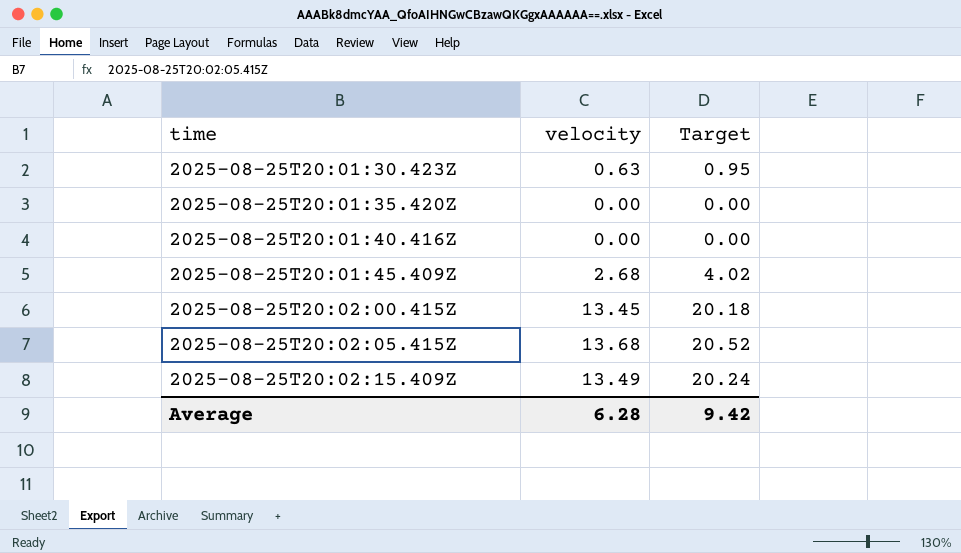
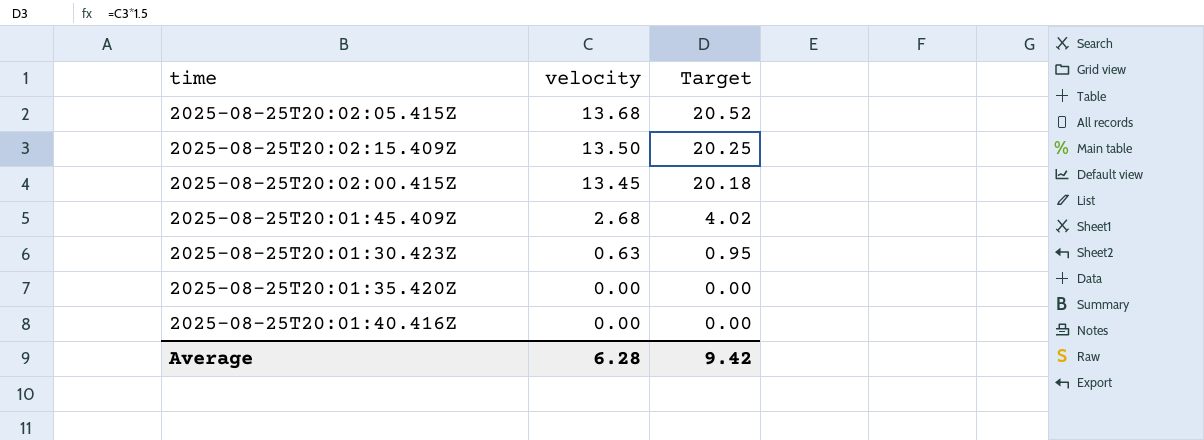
row order: time ascending -> velocity descending
2025-08-25T20:02:15.409Z | velocity: 13.49 -> 13.50
2025-08-25T20:02:15.409Z | Target: 20.24 -> 20.25

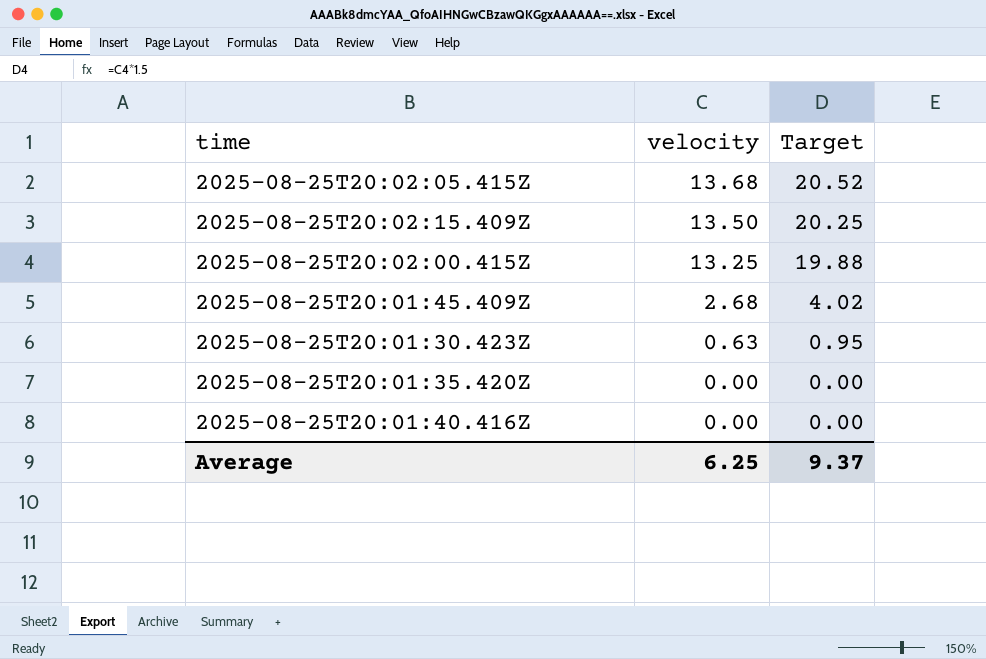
2025-08-25T20:02:00.415Z | velocity: 13.45 -> 13.25
2025-08-25T20:02:00.415Z | Target: 20.18 -> 19.88
Average | velocity: 6.28 -> 6.25
Average | Target: 9.42 -> 9.37

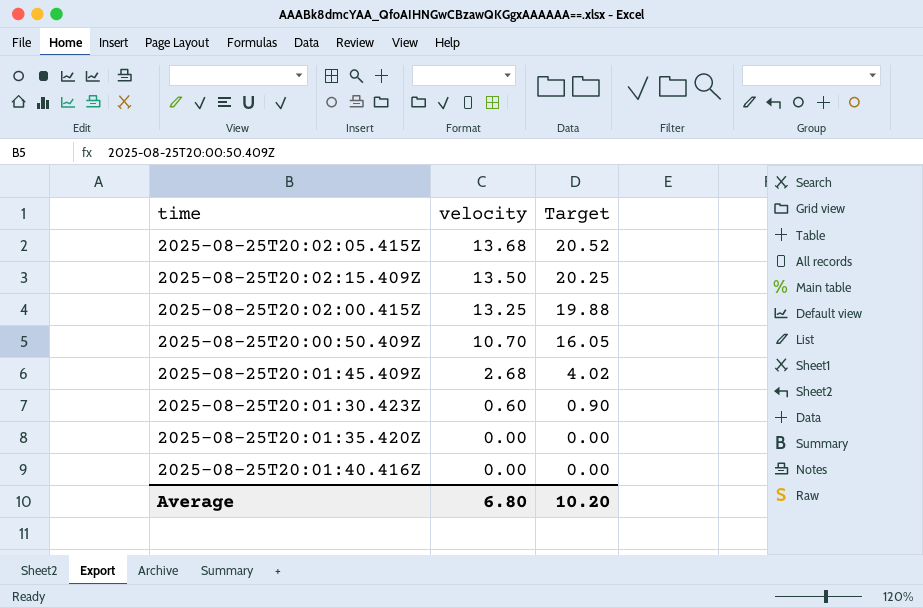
row 2025-08-25T20:00:50.409Z: none -> 10.70 | 16.05
2025-08-25T20:01:30.423Z | velocity: 0.63 -> 0.60
2025-08-25T20:01:30.423Z | Target: 0.95 -> 0.90
Average | velocity: 6.25 -> 6.80
Average | Target: 9.37 -> 10.20

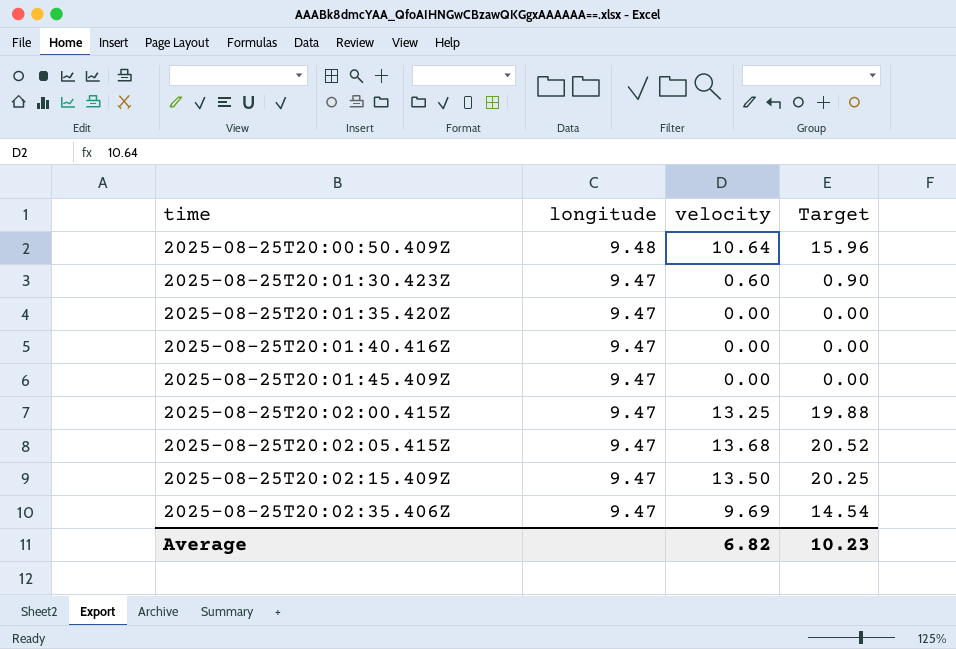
row order: velocity descending -> time ascending
column longitude | position: none -> 2
2025-08-25T20:00:50.409Z | velocity: 10.70 -> 10.64
2025-08-25T20:00:50.409Z | Target: 16.05 -> 15.96
2025-08-25T20:01:45.409Z | velocity: 2.68 -> 0.00
2025-08-25T20:01:45.409Z | Target: 4.02 -> 0.00
row 2025-08-25T20:02:35.406Z: none -> 9.47 | 9.69 | 14.54
Average | velocity: 6.80 -> 6.82
Average | Target: 10.20 -> 10.23

